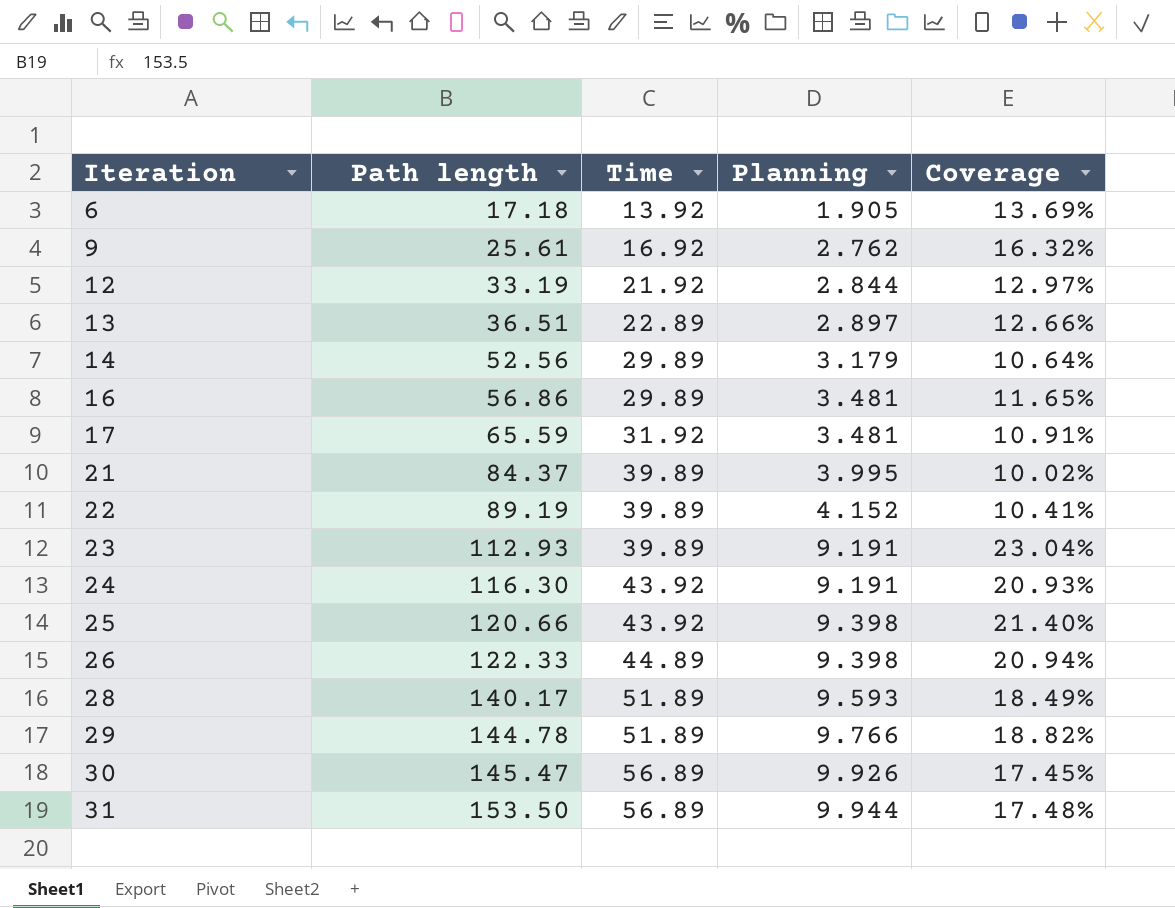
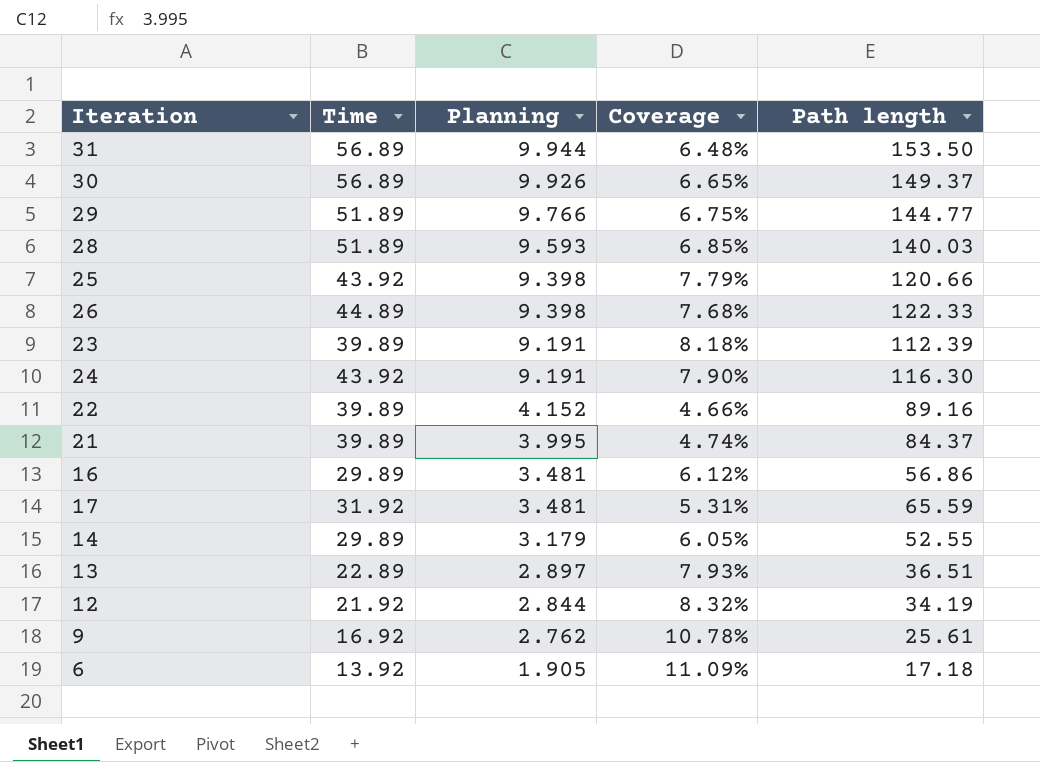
row order: Iteration ascending -> Planning descending
column Coverage | formula: [Planning] / [Time] -> [Planning] / [Path length]
column Path length | position: 2 -> 5
30 | Path length: 145.47 -> 149.37
29 | Path length: 144.78 -> 144.77
28 | Path length: 140.17 -> 140.03
23 | Path length: 112.93 -> 112.39
22 | Path length: 89.19 -> 89.16
14 | Path length: 52.56 -> 52.55
12 | Path length: 33.19 -> 34.19

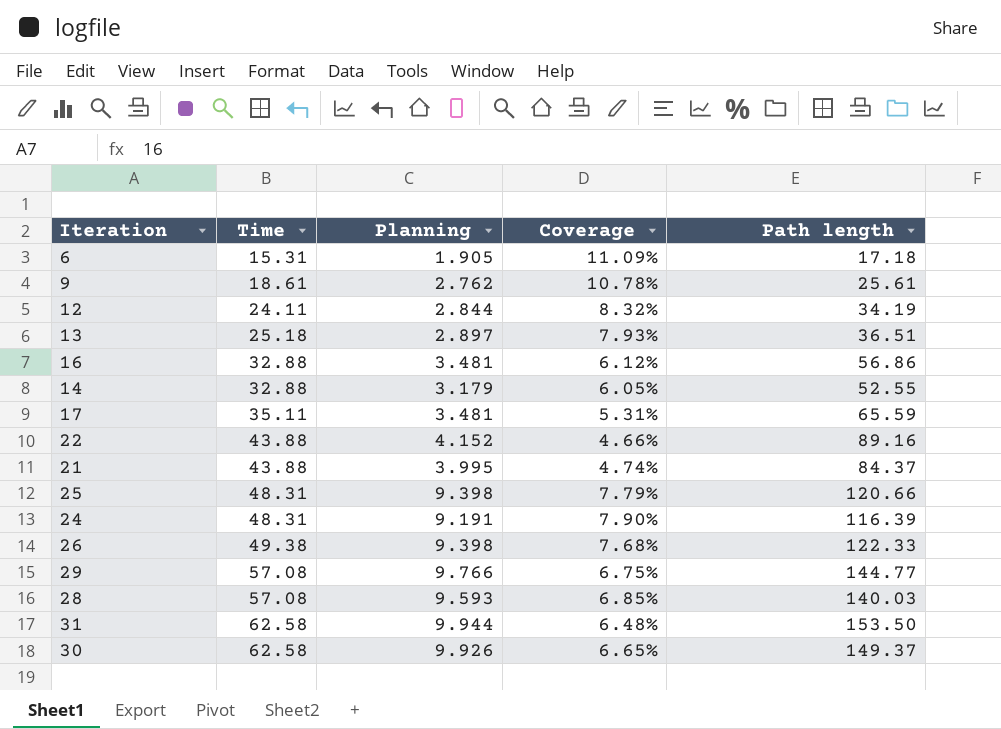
row order: Planning descending -> Time ascending
row 23: 39.89 | 9.191 | 8.18% | 112.39 -> none
6 | Time: 13.92 -> 15.31
9 | Time: 16.92 -> 18.61
12 | Time: 21.92 -> 24.11
13 | Time: 22.89 -> 25.18
16 | Time: 29.89 -> 32.88
14 | Time: 29.89 -> 32.88
17 | Time: 31.92 -> 35.11
22 | Time: 39.89 -> 43.88
21 | Time: 39.89 -> 43.88
25 | Time: 43.92 -> 48.31
24 | Time: 43.92 -> 48.31
24 | Path length: 116.30 -> 116.39
26 | Time: 44.89 -> 49.38
29 | Time: 51.89 -> 57.08
28 | Time: 51.89 -> 57.08
31 | Time: 56.89 -> 62.58
30 | Time: 56.89 -> 62.58

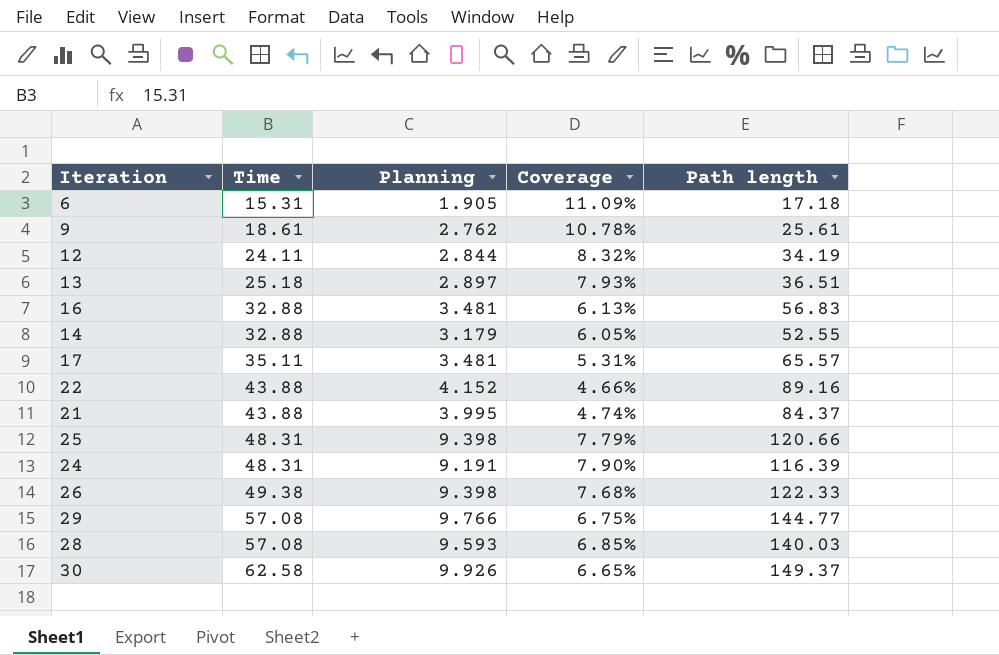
row 31: 62.58 | 9.944 | 6.48% | 153.50 -> none
16 | Coverage: 6.12% -> 6.13%
16 | Path length: 56.86 -> 56.83
17 | Path length: 65.59 -> 65.57

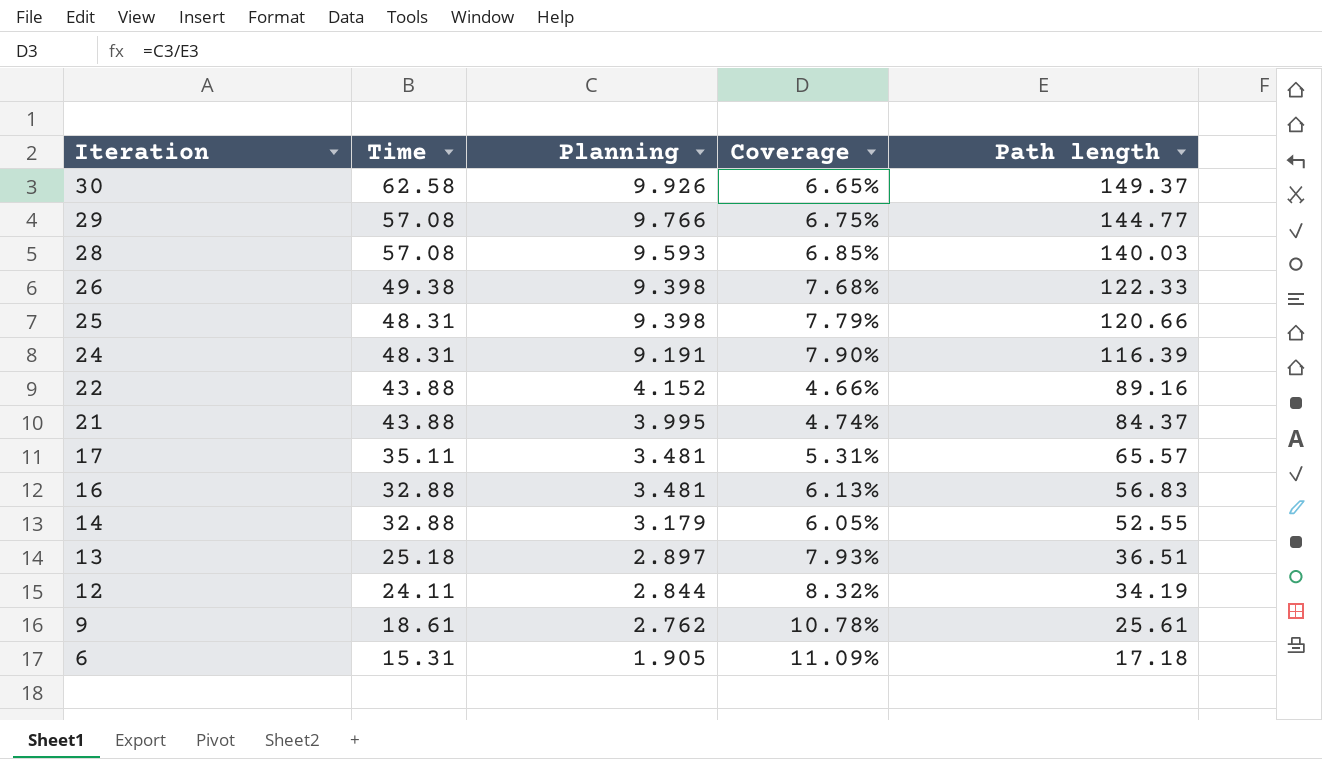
row order: Time ascending -> Iteration descending

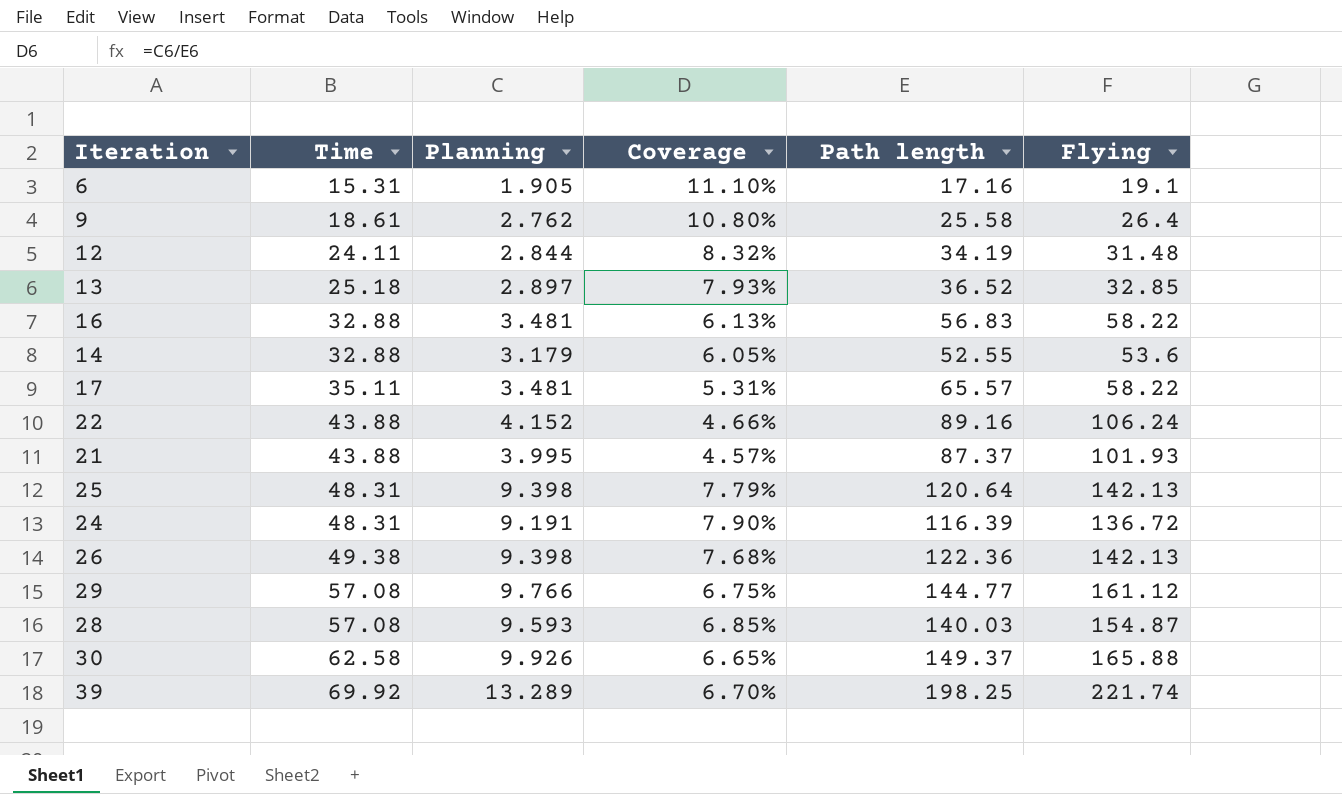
row order: Iteration descending -> Time ascending
column Flying | position: none -> 6
6 | Coverage: 11.09% -> 11.10%
6 | Path length: 17.18 -> 17.16
9 | Coverage: 10.78% -> 10.80%
9 | Path length: 25.61 -> 25.58
13 | Path length: 36.51 -> 36.52
21 | Coverage: 4.74% -> 4.57%
21 | Path length: 84.37 -> 87.37
25 | Path length: 120.66 -> 120.64
26 | Path length: 122.33 -> 122.36
row 39: none -> 69.92 | 13.289 | 6.70% | 198.25 | 221.74

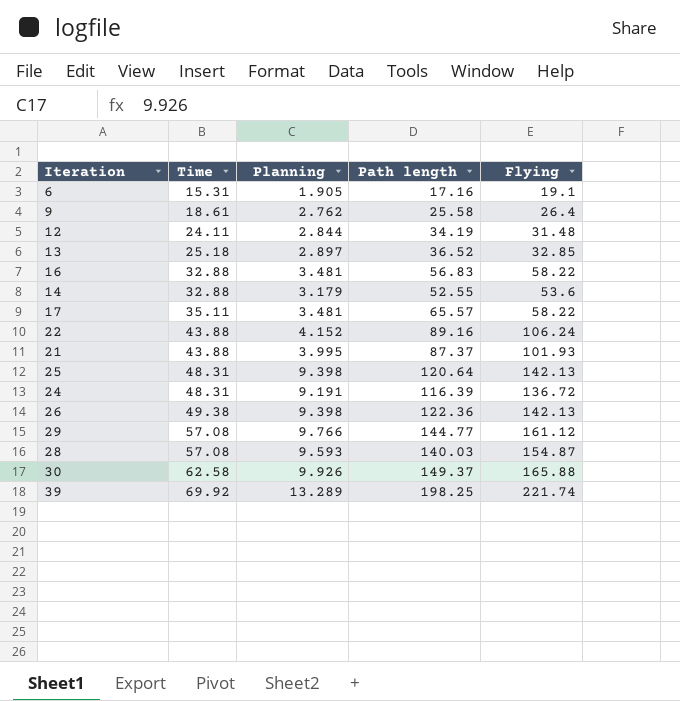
column Coverage | formula: [Planning] / [Path length] -> none

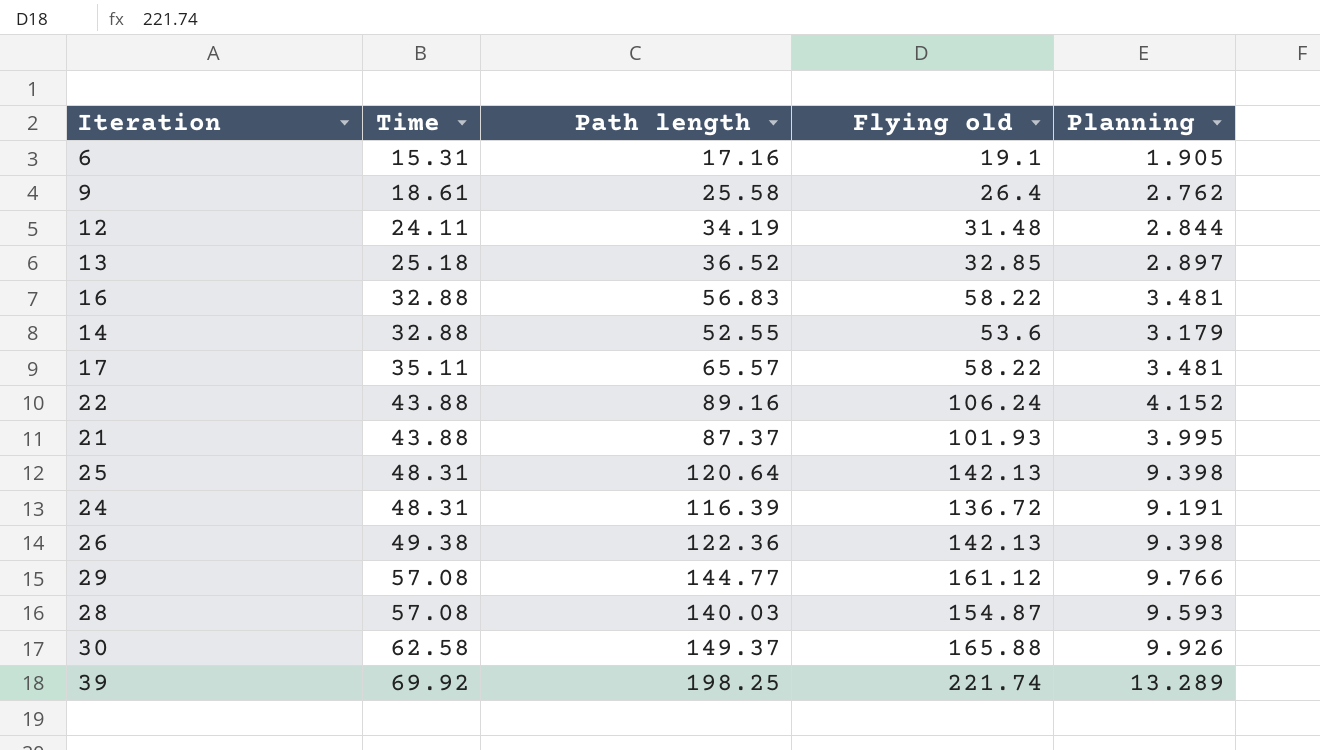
column name: Flying -> Flying old
column Planning | position: 3 -> 5

